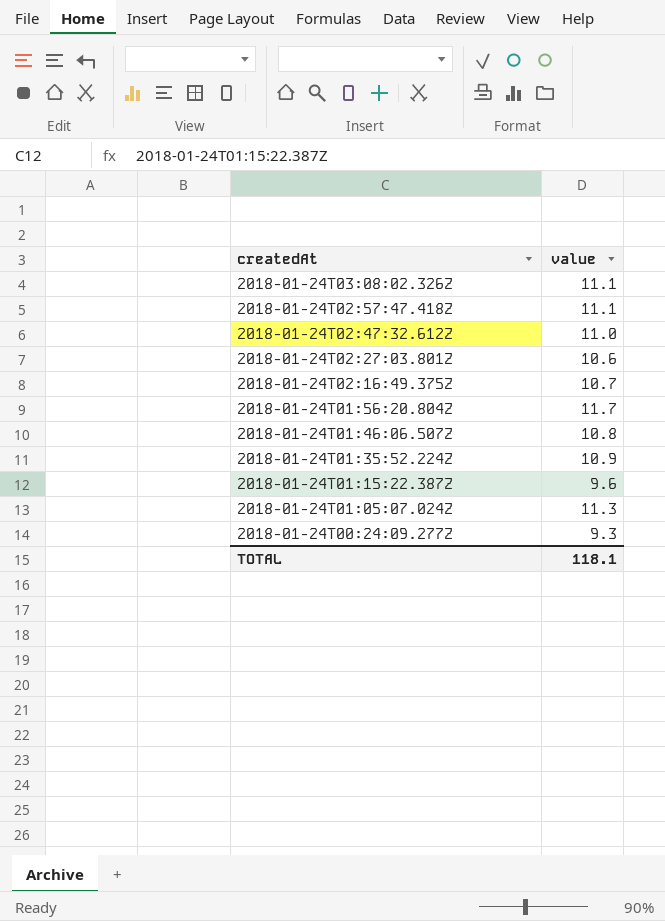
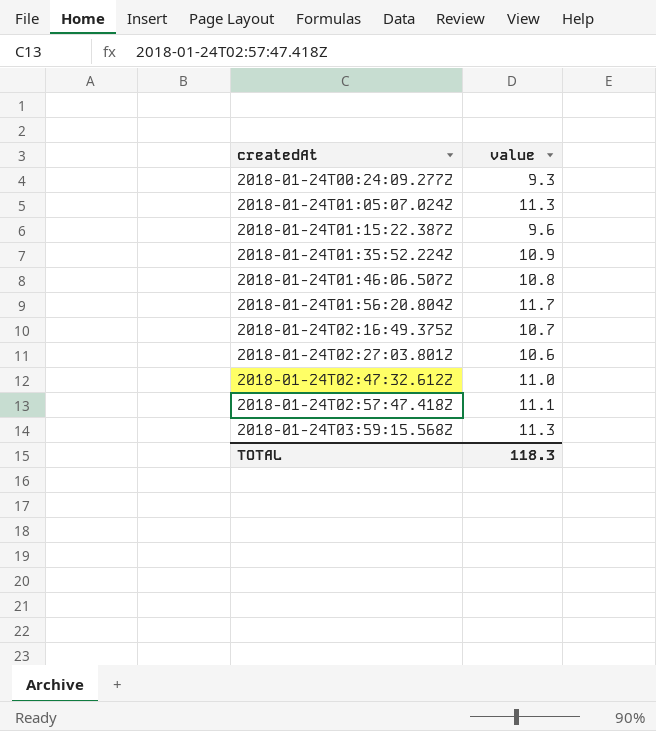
row order: createdAt descending -> createdAt ascending
row 2018-01-24T03:08:02.326Z: 11.1 -> none
row 2018-01-24T03:59:15.568Z: none -> 11.3
TOTAL | value: 118.1 -> 118.3

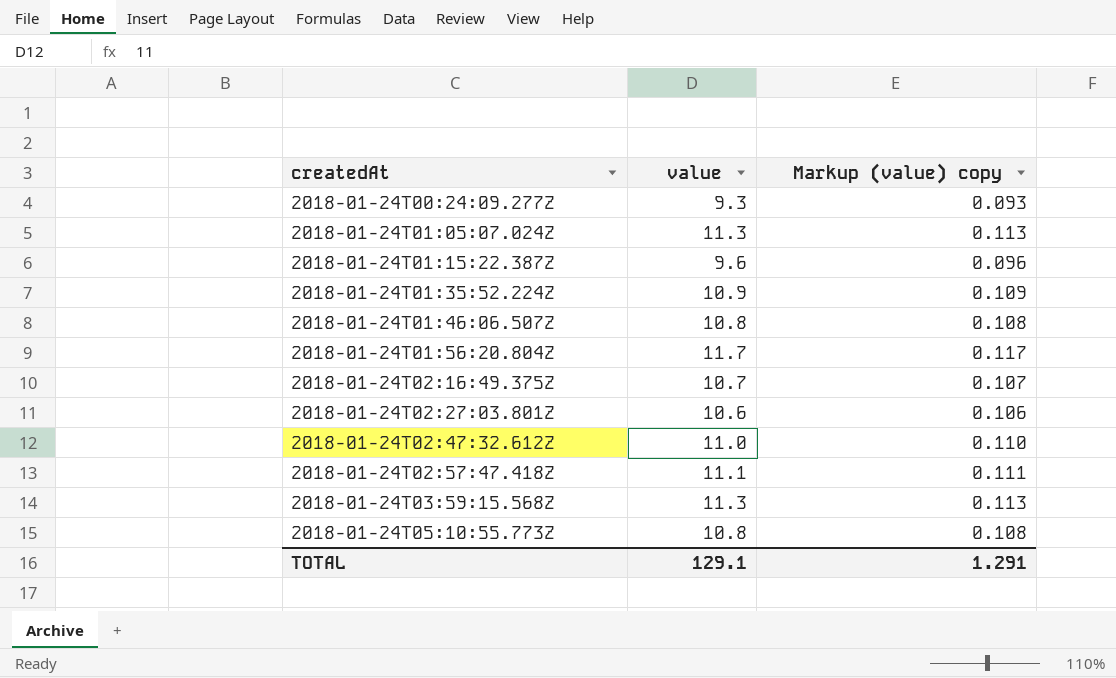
column Markup (value) copy | formula: none -> [value] * 0.01
row 2018-01-24T05:10:55.773Z: none -> 10.8 | 0.108
TOTAL | value: 118.3 -> 129.1

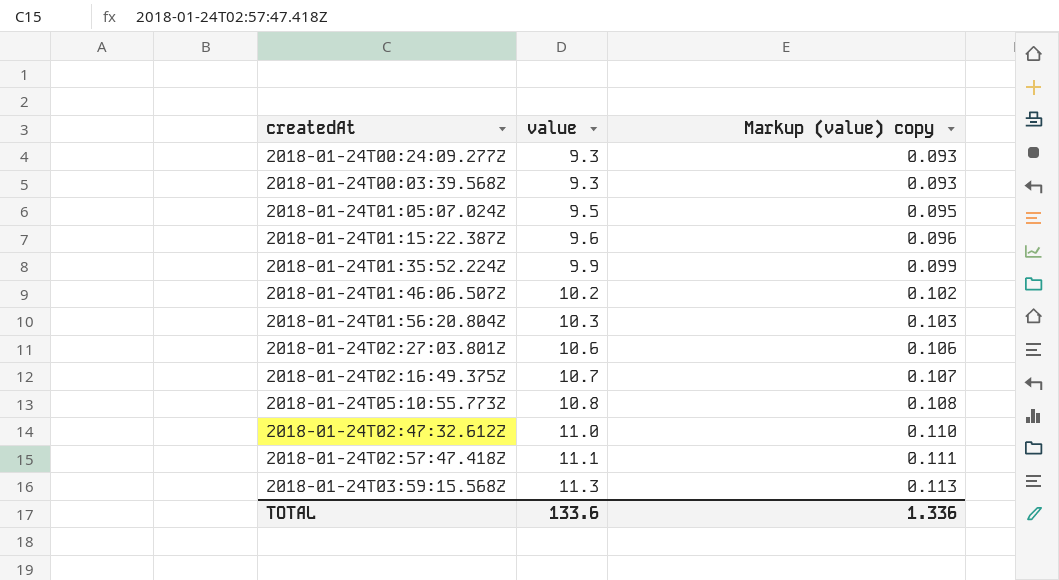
row order: createdAt ascending -> value ascending
row 2018-01-24T00:03:39.568Z: none -> 9.3 | 0.093
2018-01-24T01:05:07.024Z | value: 11.3 -> 9.5
2018-01-24T01:05:07.024Z | Markup (value) copy: 0.113 -> 0.095
2018-01-24T01:35:52.224Z | value: 10.9 -> 9.9
2018-01-24T01:35:52.224Z | Markup (value) copy: 0.109 -> 0.099
2018-01-24T01:46:06.507Z | value: 10.8 -> 10.2
2018-01-24T01:46:06.507Z | Markup (value) copy: 0.108 -> 0.102
2018-01-24T01:56:20.804Z | value: 11.7 -> 10.3
2018-01-24T01:56:20.804Z | Markup (value) copy: 0.117 -> 0.103
TOTAL | value: 129.1 -> 133.6
TOTAL | Markup (value) copy: 1.291 -> 1.336

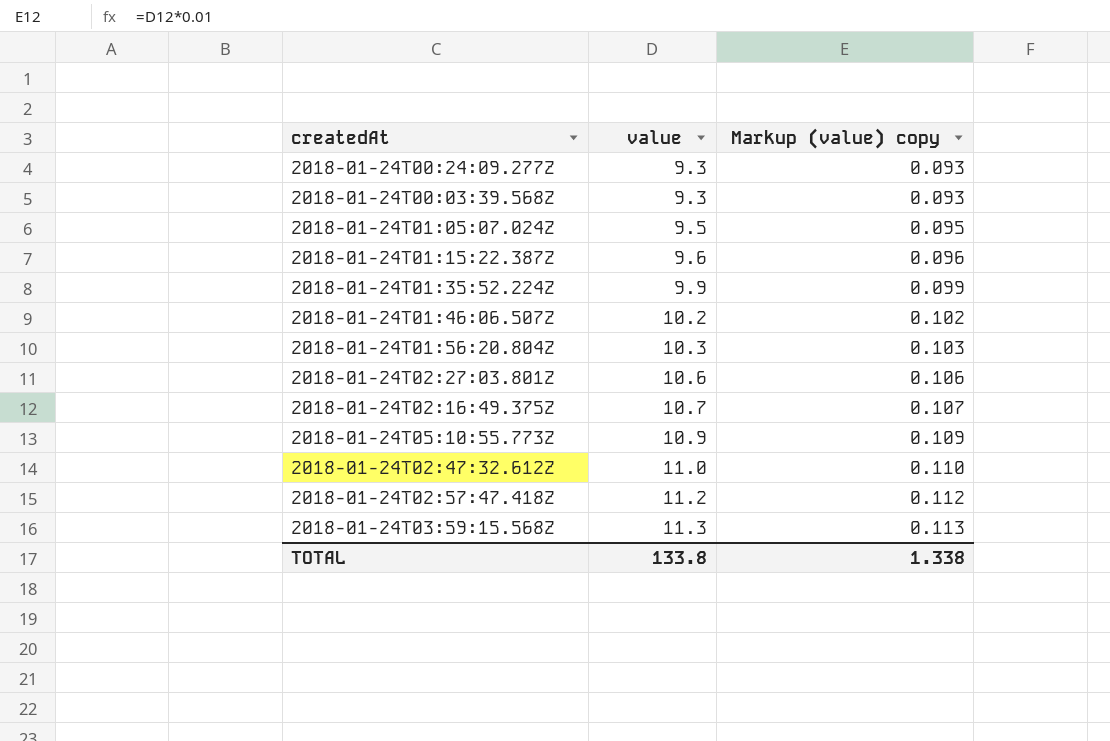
2018-01-24T05:10:55.773Z | value: 10.8 -> 10.9
2018-01-24T05:10:55.773Z | Markup (value) copy: 0.108 -> 0.109
2018-01-24T02:57:47.418Z | value: 11.1 -> 11.2
2018-01-24T02:57:47.418Z | Markup (value) copy: 0.111 -> 0.112
TOTAL | value: 133.6 -> 133.8
TOTAL | Markup (value) copy: 1.336 -> 1.338

